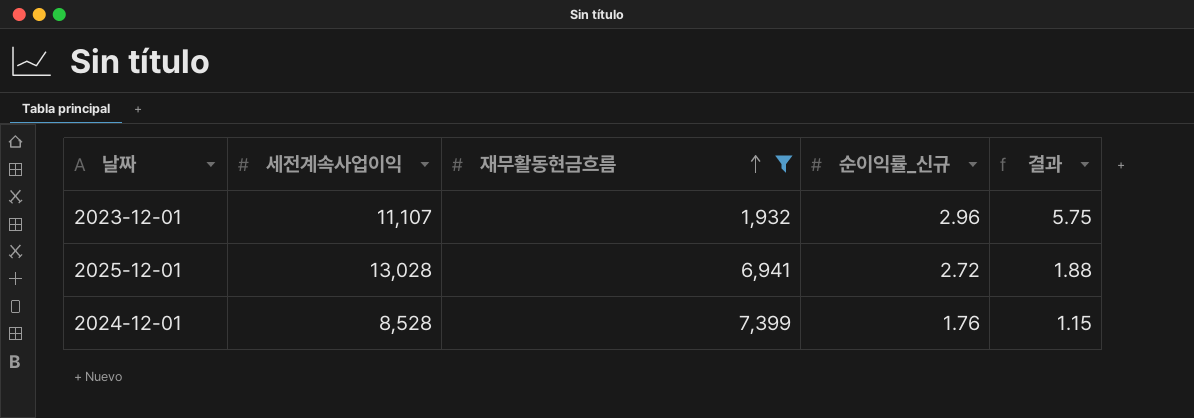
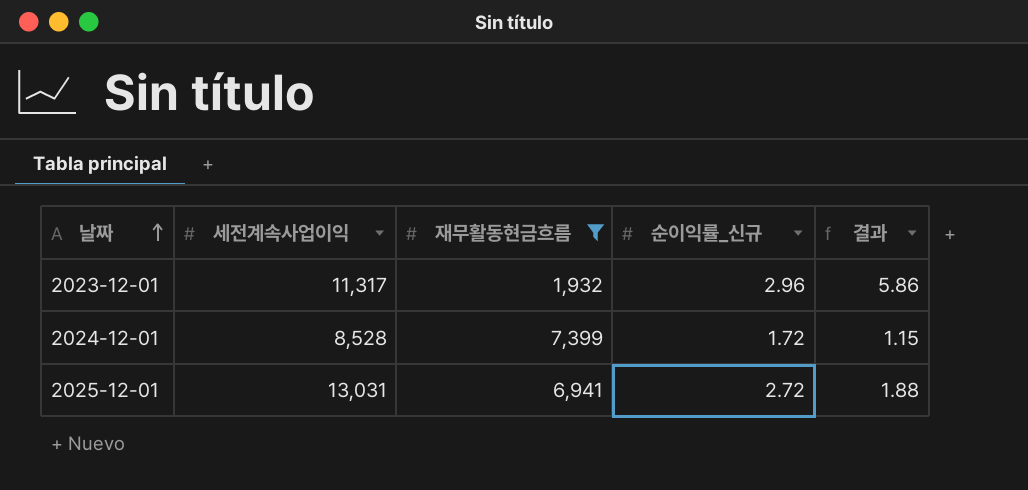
row order: 재무활동현금흐름 ascending -> 날짜 ascending
2023-12-01 | 세전계속사업이익: 11,107 -> 11,317
2023-12-01 | 결과: 5.75 -> 5.86
2024-12-01 | 순이익률_신규: 1.76 -> 1.72
2025-12-01 | 세전계속사업이익: 13,028 -> 13,031

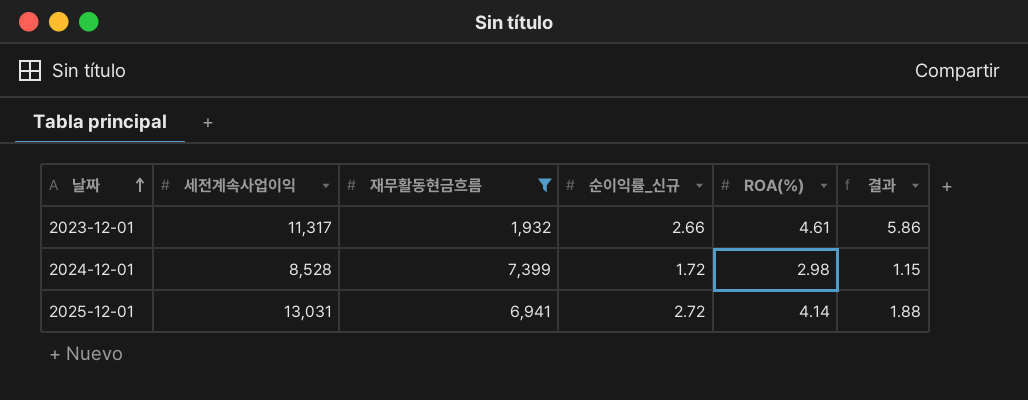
column ROA(%) | position: none -> 5
2023-12-01 | 순이익률_신규: 2.96 -> 2.66

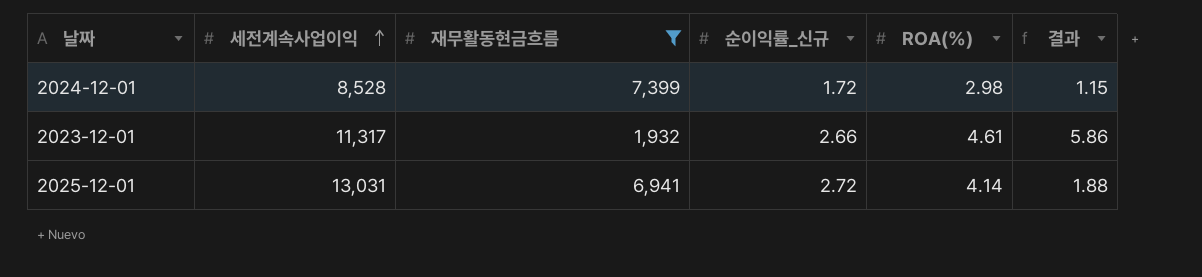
row order: 날짜 ascending -> 세전계속사업이익 ascending

